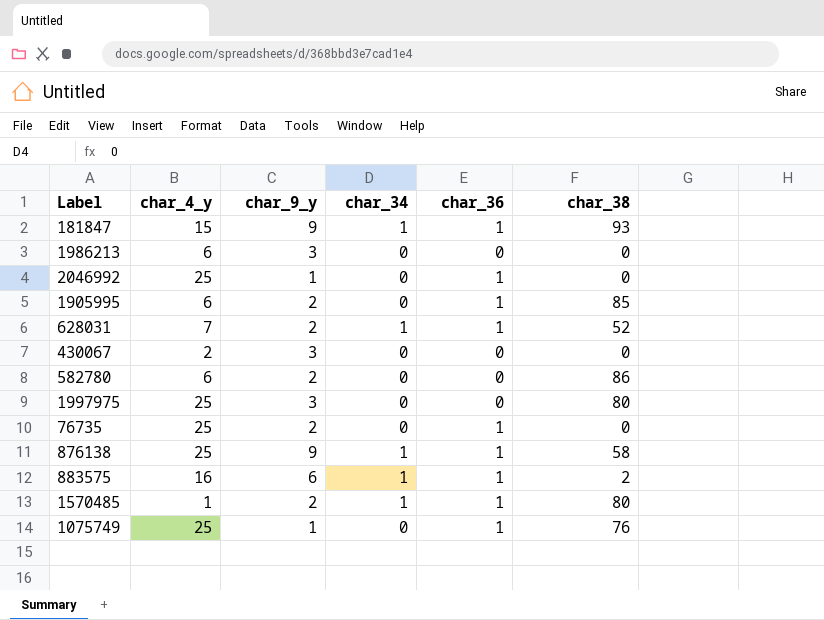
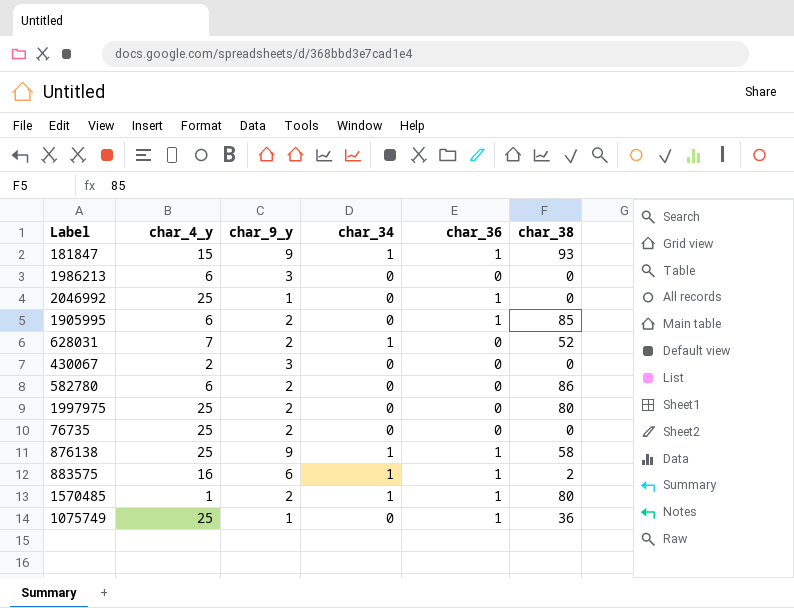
628031 | char_36: 1 -> 0
1997975 | char_9_y: 3 -> 2
76735 | char_36: 1 -> 0
1075749 | char_38: 76 -> 36

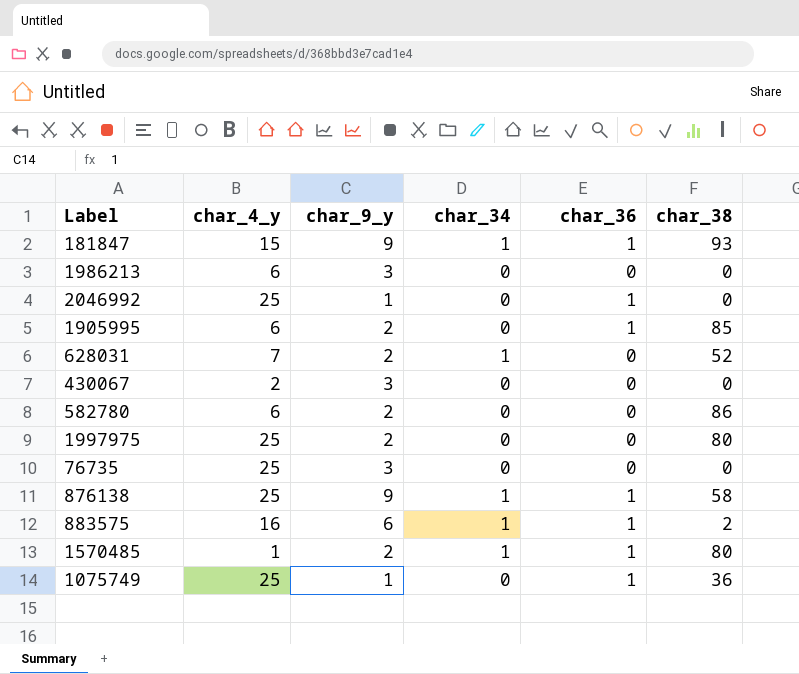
76735 | char_9_y: 2 -> 3

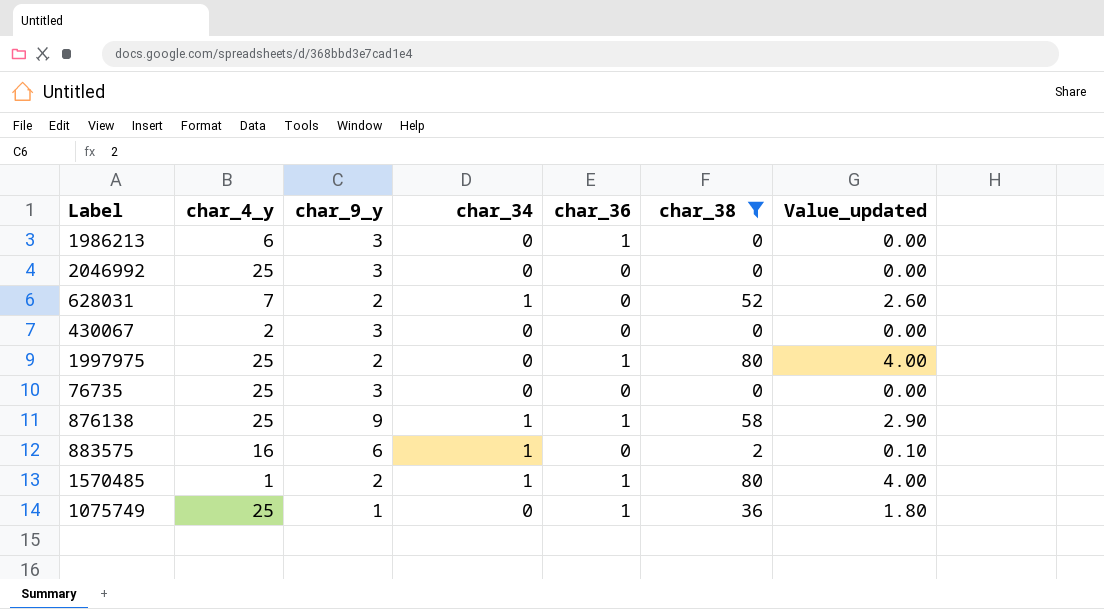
filter: none -> char_38 <= 80
column Value_updated | formula: none -> [char_38] * 0.05
1986213 | char_36: 0 -> 1
2046992 | char_9_y: 1 -> 3
2046992 | char_36: 1 -> 0
1997975 | char_36: 0 -> 1
883575 | char_36: 1 -> 0

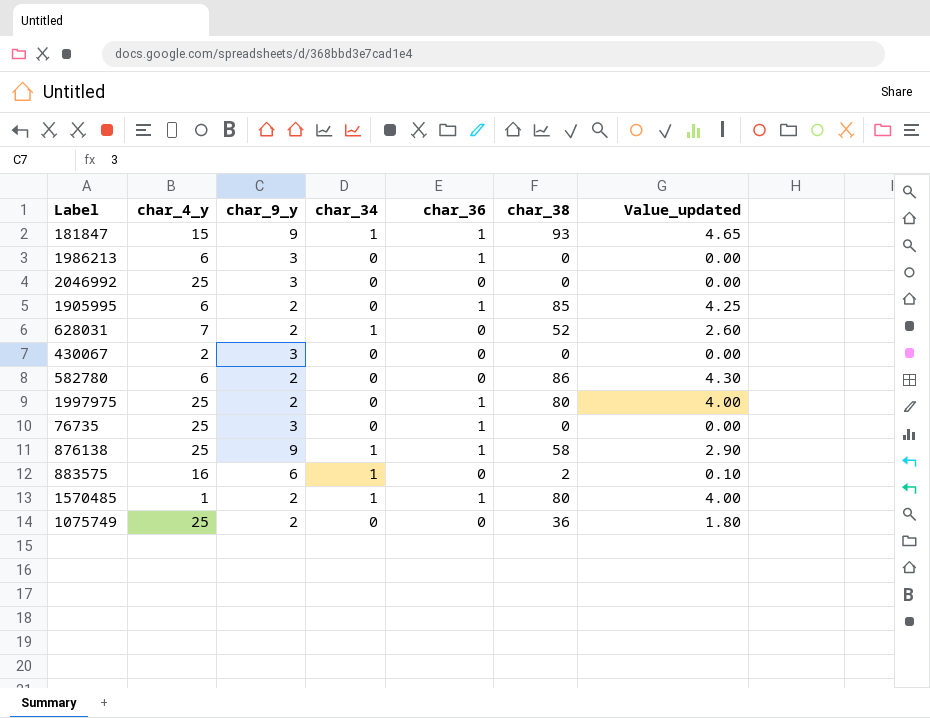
filter: char_38 <= 80 -> none
76735 | char_36: 0 -> 1
1075749 | char_9_y: 1 -> 2
1075749 | char_36: 1 -> 0

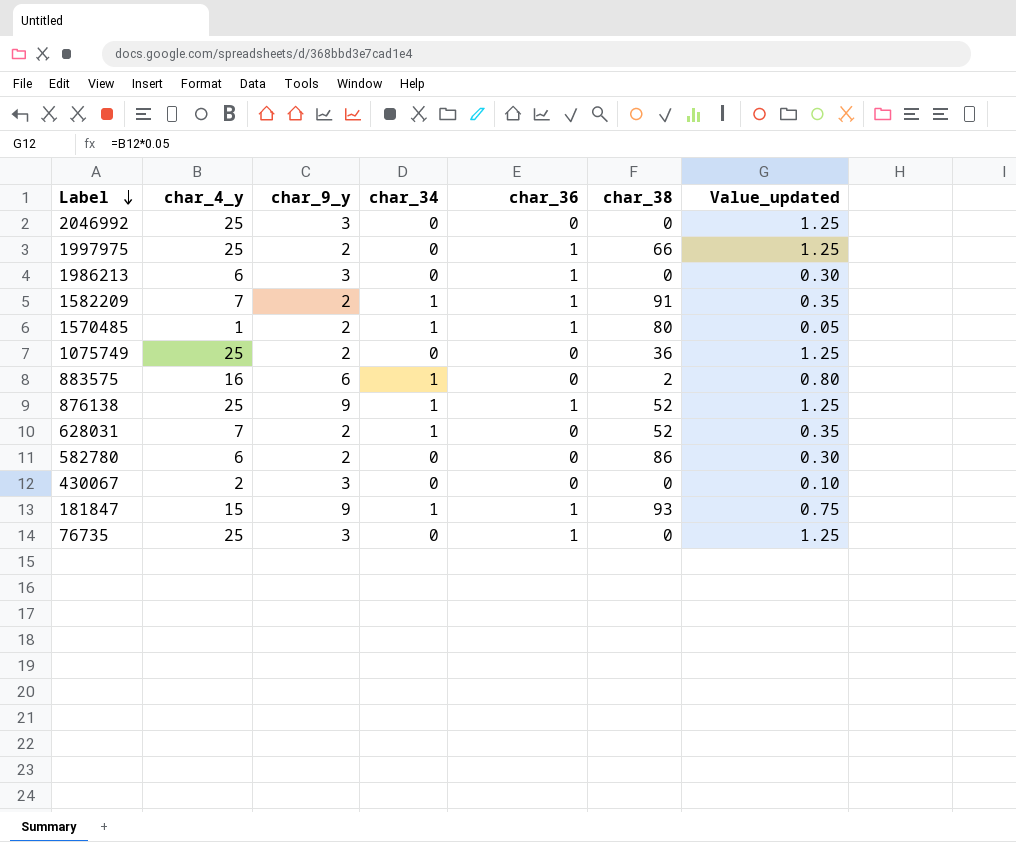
row order: none -> Label descending
column Value_updated | formula: [char_38] * 0.05 -> [char_4_y] * 0.05
row 1905995: 6 | 2 | 0 | 1 | 85 | 4.25 -> none
1997975 | char_38: 80 -> 66
row 1582209: none -> 7 | 2 | 1 | 1 | 91 | 0.35
876138 | char_38: 58 -> 52

